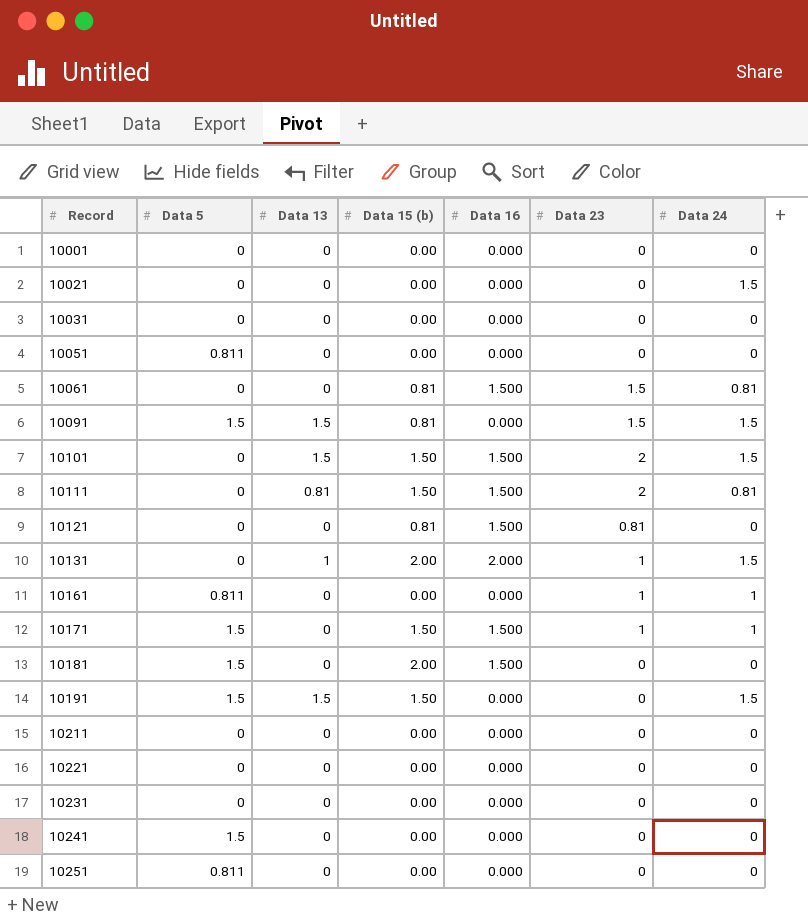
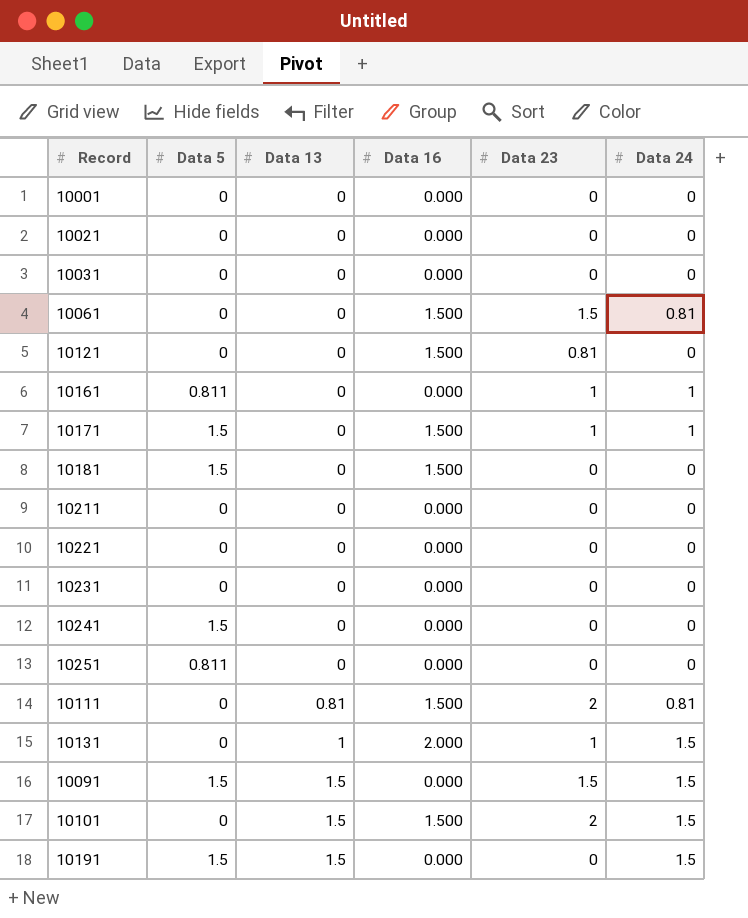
row order: Record ascending -> Data 13 ascending
column Data 15 (b) | position: 4 -> none
row 10051: 0.811 | 0 | 0.00 | 0.000 | 0 | 0 -> none
10021 | Data 24: 1.5 -> 0

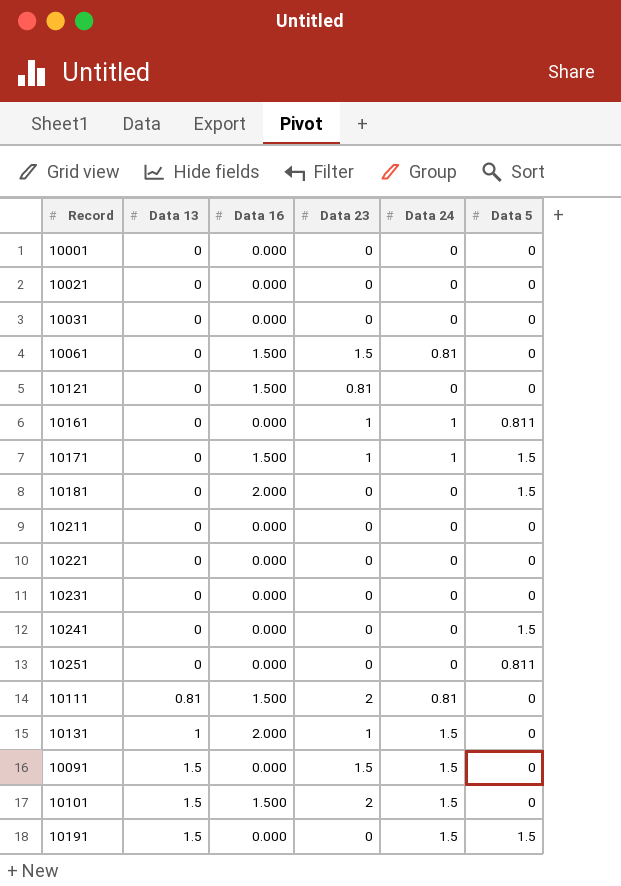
column Data 5 | position: 2 -> 6
10181 | Data 16: 1.500 -> 2.000
10091 | Data 5: 1.5 -> 0

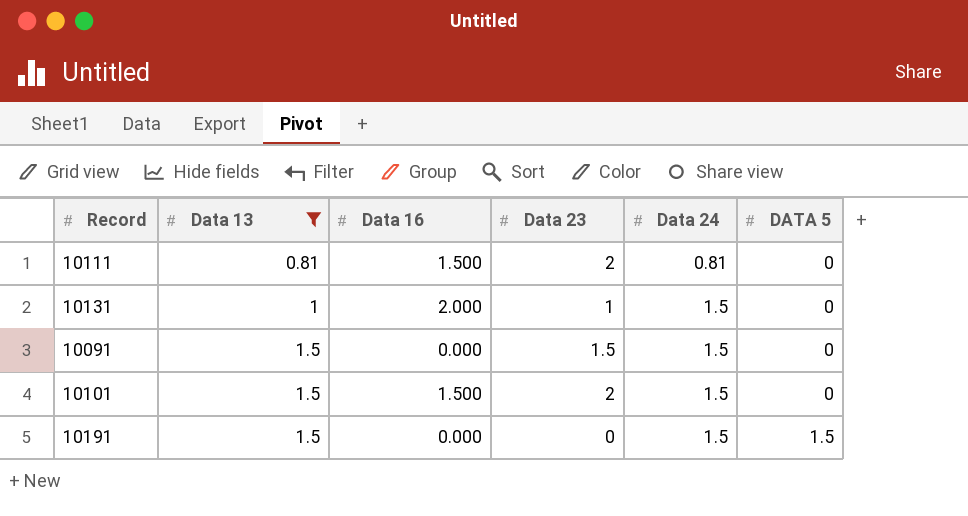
filter: none -> Data 13 != 0
column name: Data 5 -> DATA 5

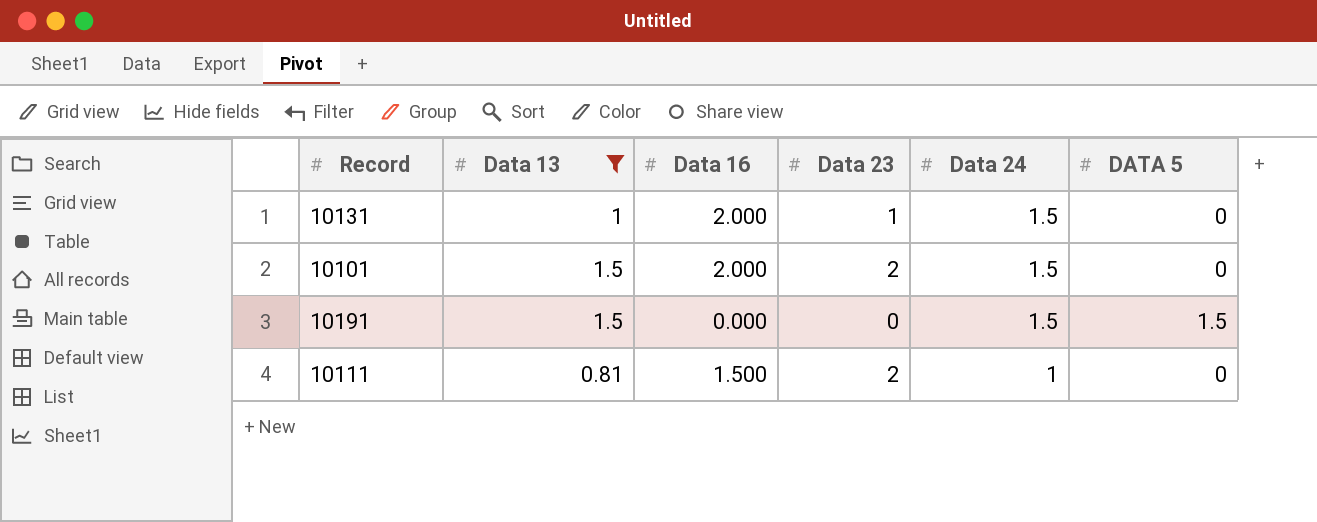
row order: Data 13 ascending -> Data 24 descending
row 10091: 1.5 | 0.000 | 1.5 | 1.5 | 0 -> none
10101 | Data 16: 1.500 -> 2.000
10111 | Data 24: 0.81 -> 1

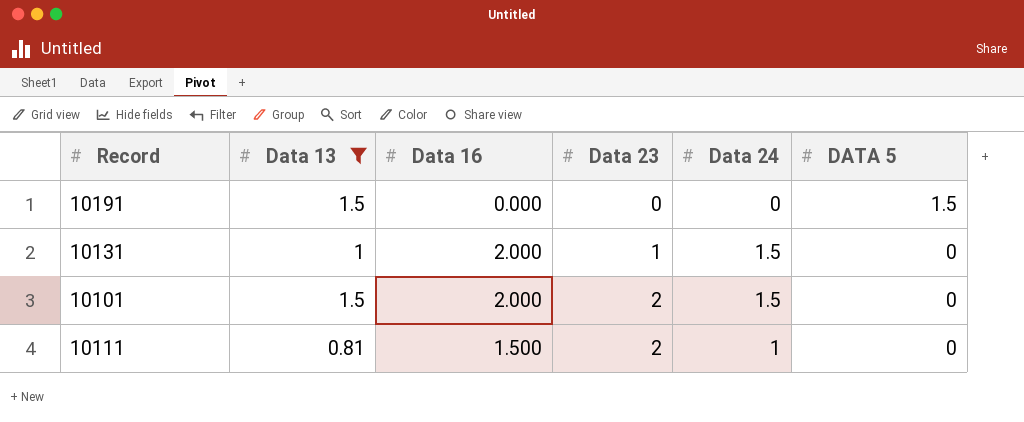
row order: Data 24 descending -> Data 23 ascending
10191 | Data 24: 1.5 -> 0

